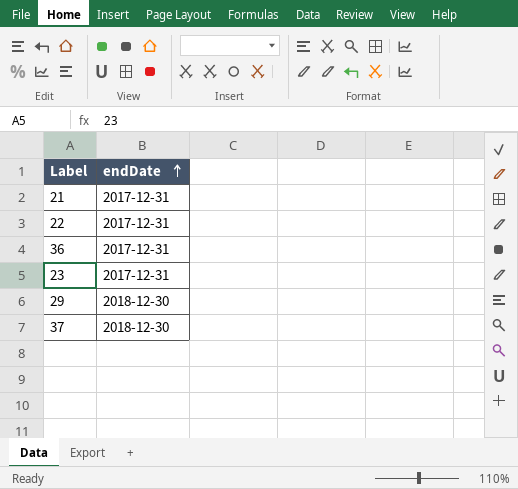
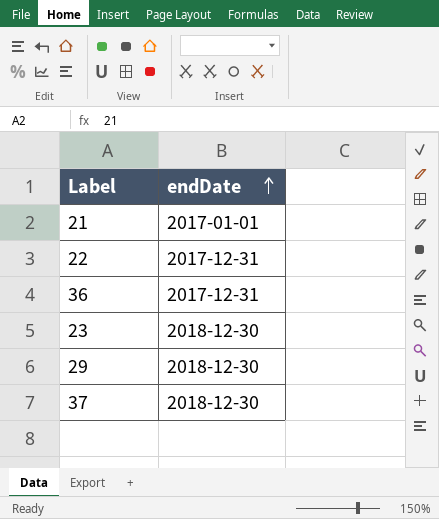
21 | endDate: 2017-12-31 -> 2017-01-01
23 | endDate: 2017-12-31 -> 2018-12-30

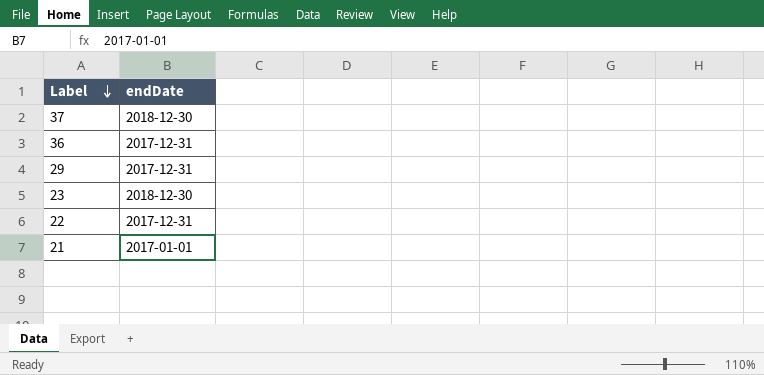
row order: endDate ascending -> Label descending
29 | endDate: 2018-12-30 -> 2017-12-31

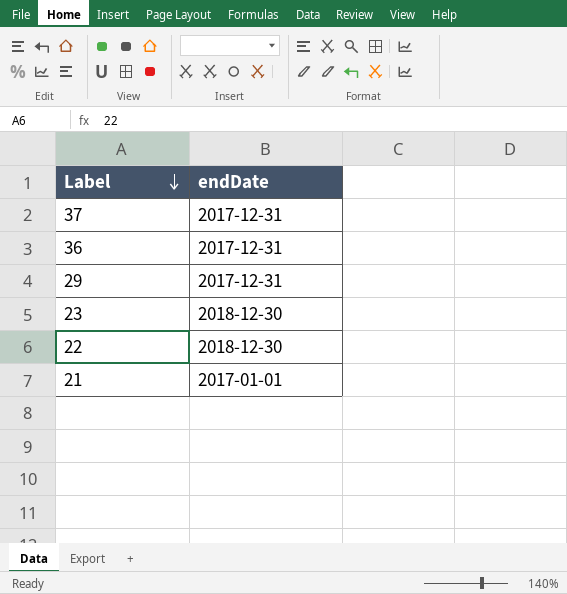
37 | endDate: 2018-12-30 -> 2017-12-31
22 | endDate: 2017-12-31 -> 2018-12-30

